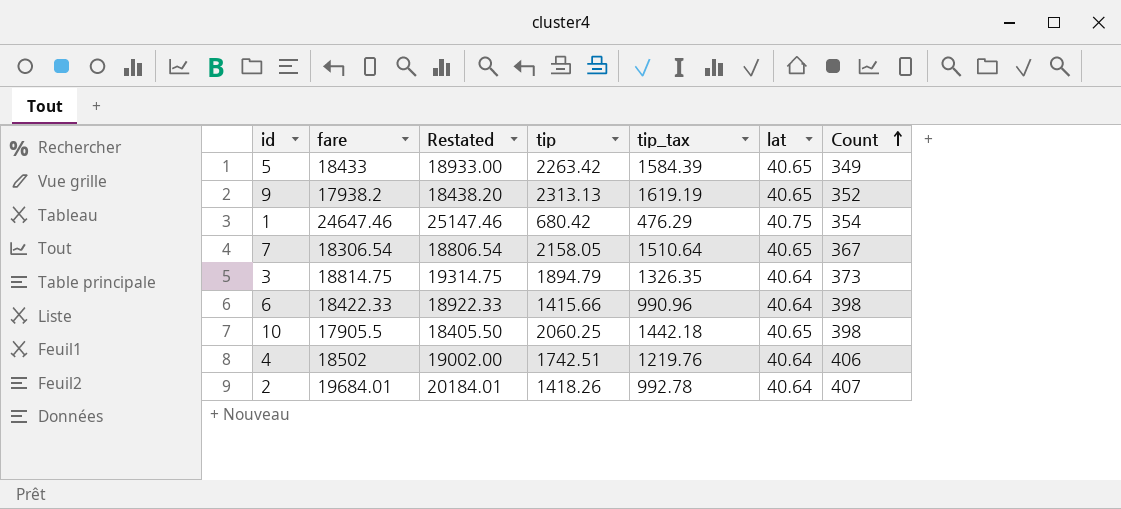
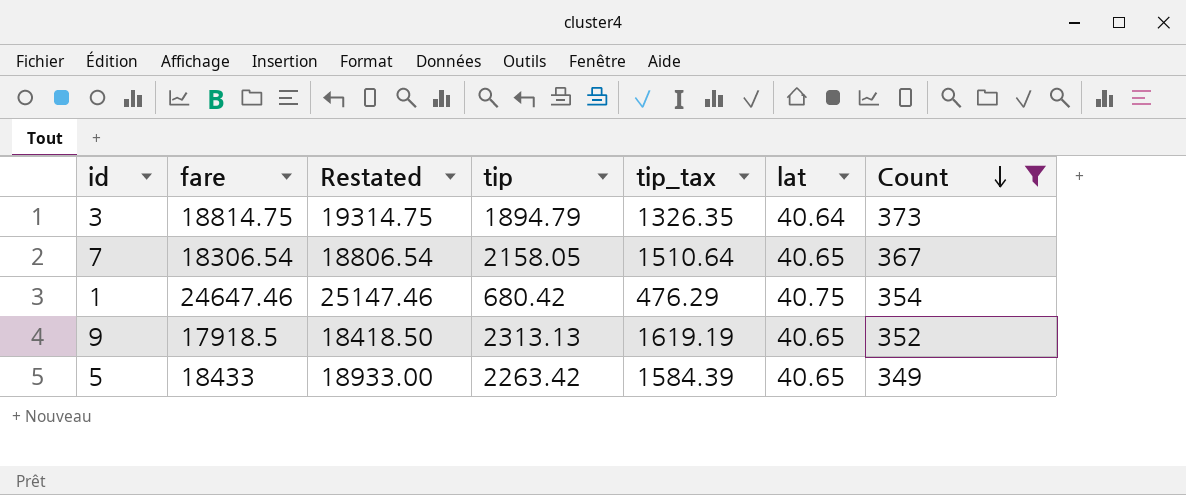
filter: none -> Count <= 373
row order: Count ascending -> Count descending
9 | fare: 17938.2 -> 17918.5
9 | Restated: 18438.20 -> 18418.50

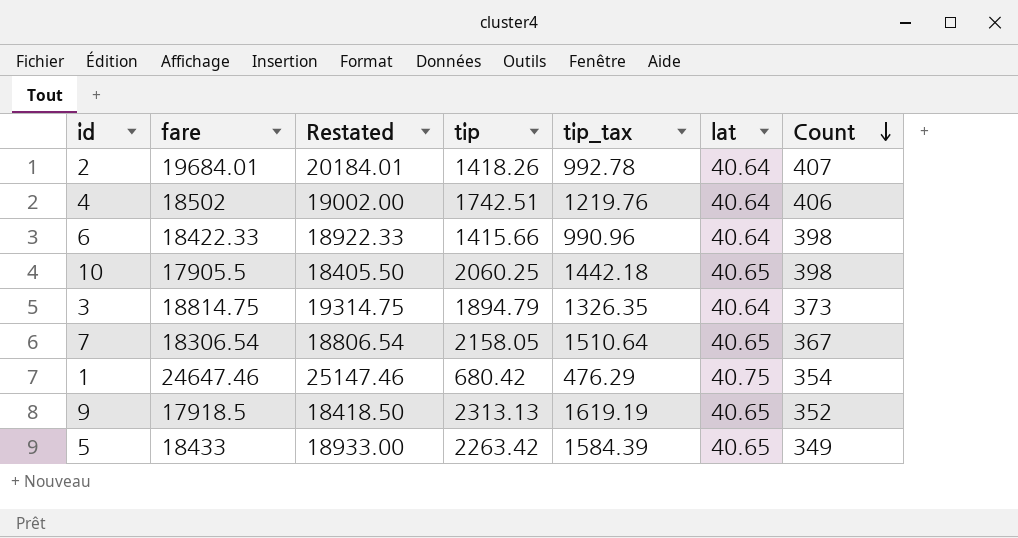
filter: Count <= 373 -> none

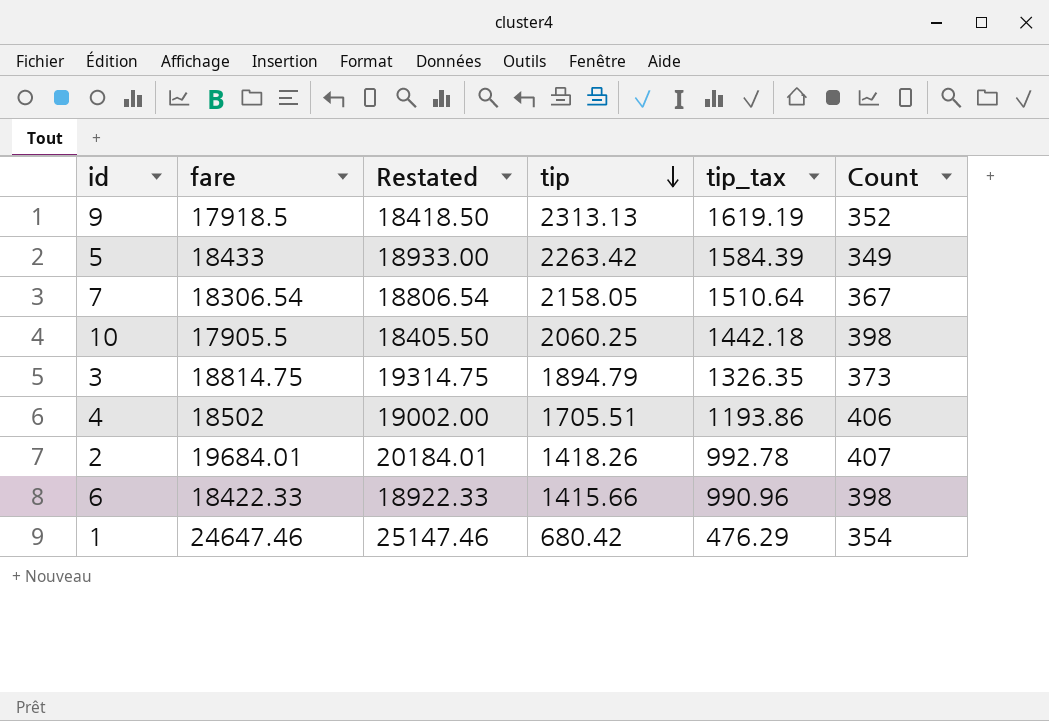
row order: Count descending -> tip descending
column lat | position: 6 -> none
4 | tip: 1742.51 -> 1705.51
4 | tip_tax: 1219.76 -> 1193.86

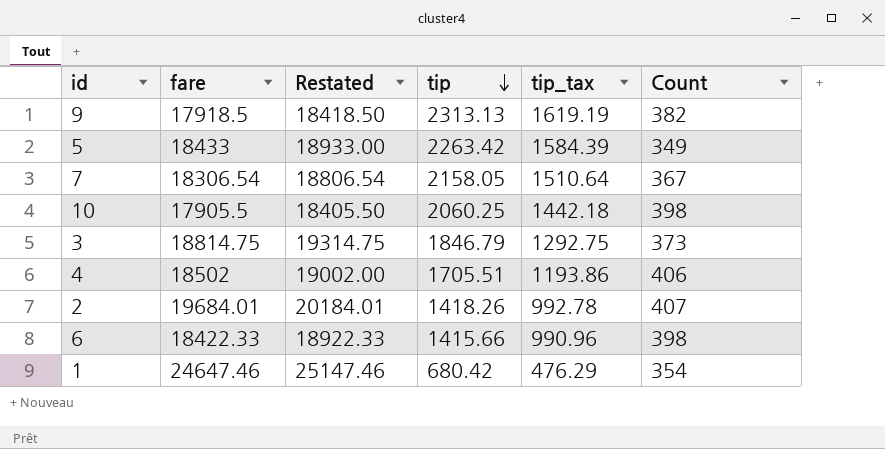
9 | Count: 352 -> 382
3 | tip: 1894.79 -> 1846.79
3 | tip_tax: 1326.35 -> 1292.75

